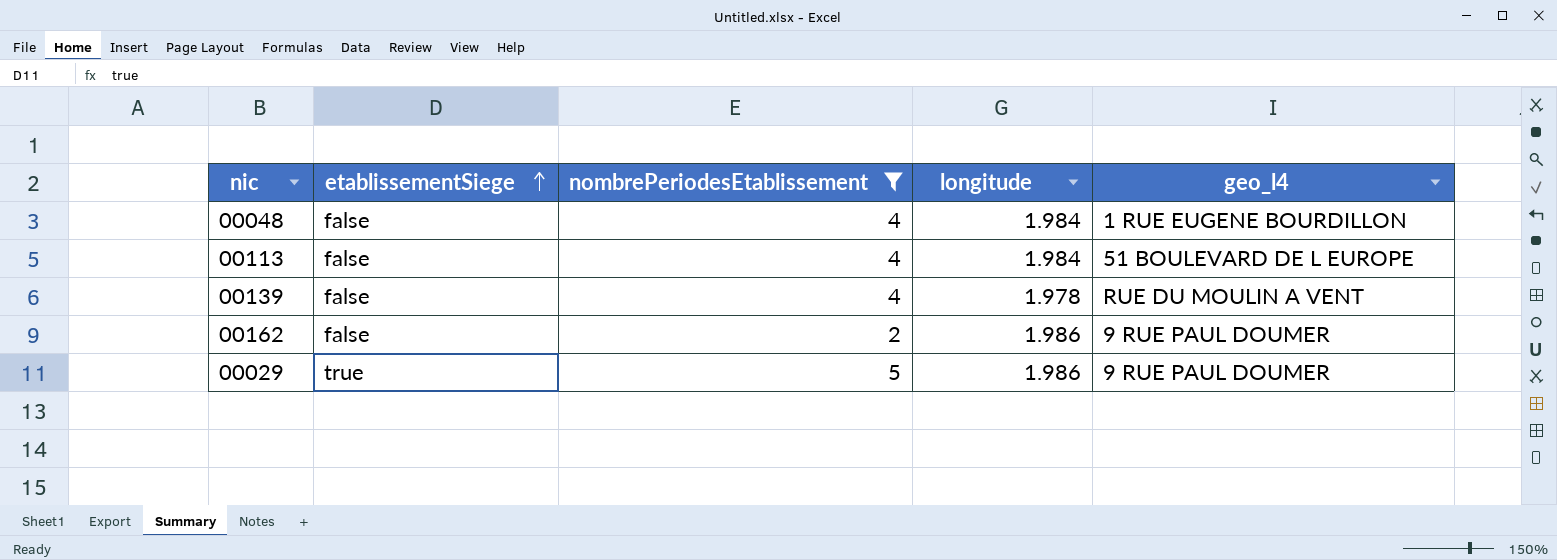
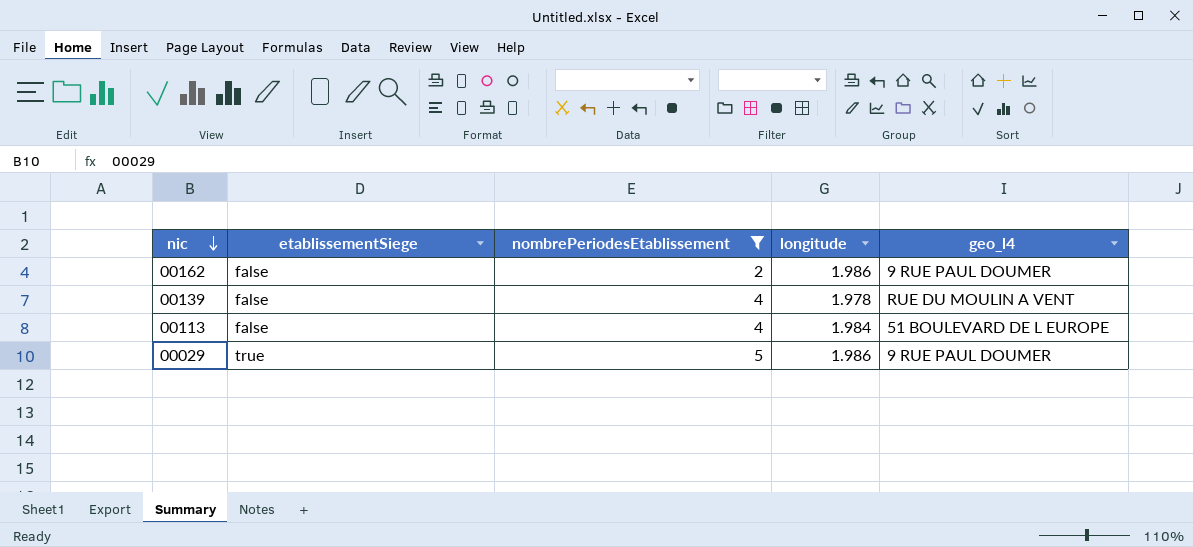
row order: etablissementSiege ascending -> nic descending
row 00048: false | 4 | 1.984 | 1 RUE EUGENE BOURDILLON -> none

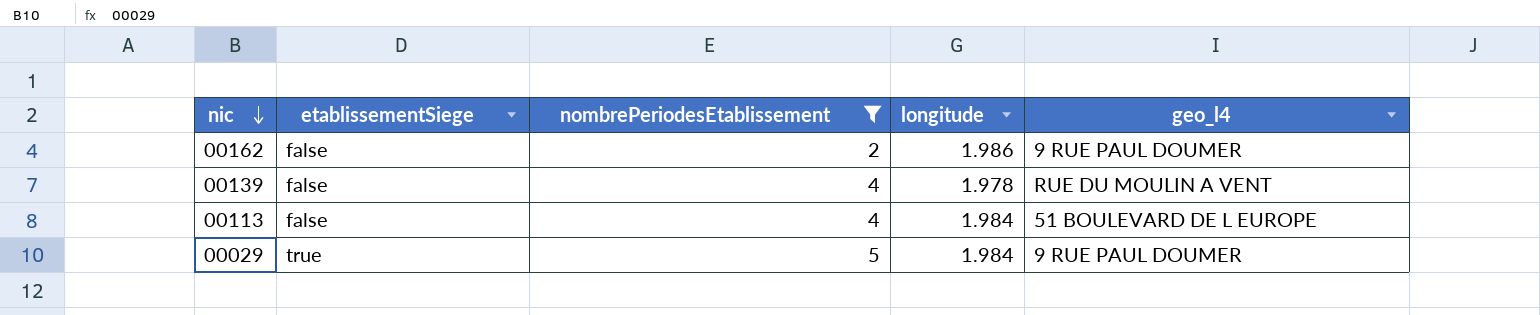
00029 | longitude: 1.986 -> 1.984

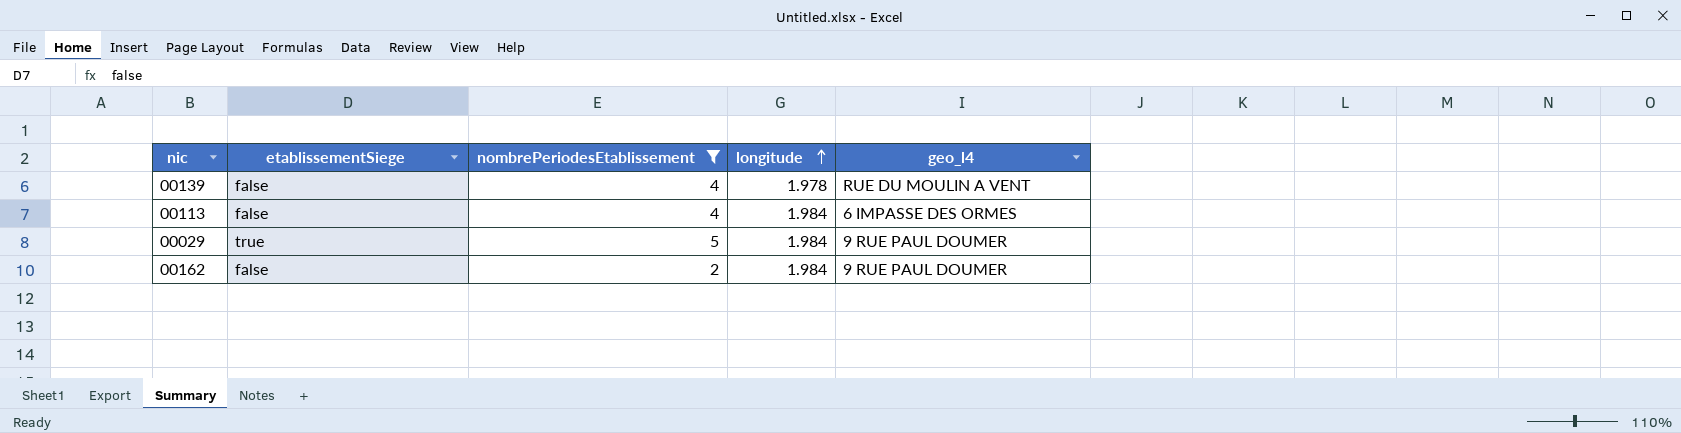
row order: nic descending -> longitude ascending
00113 | geo_l4: 51 BOULEVARD DE L EUROPE -> 6 IMPASSE DES ORMES
00162 | longitude: 1.986 -> 1.984

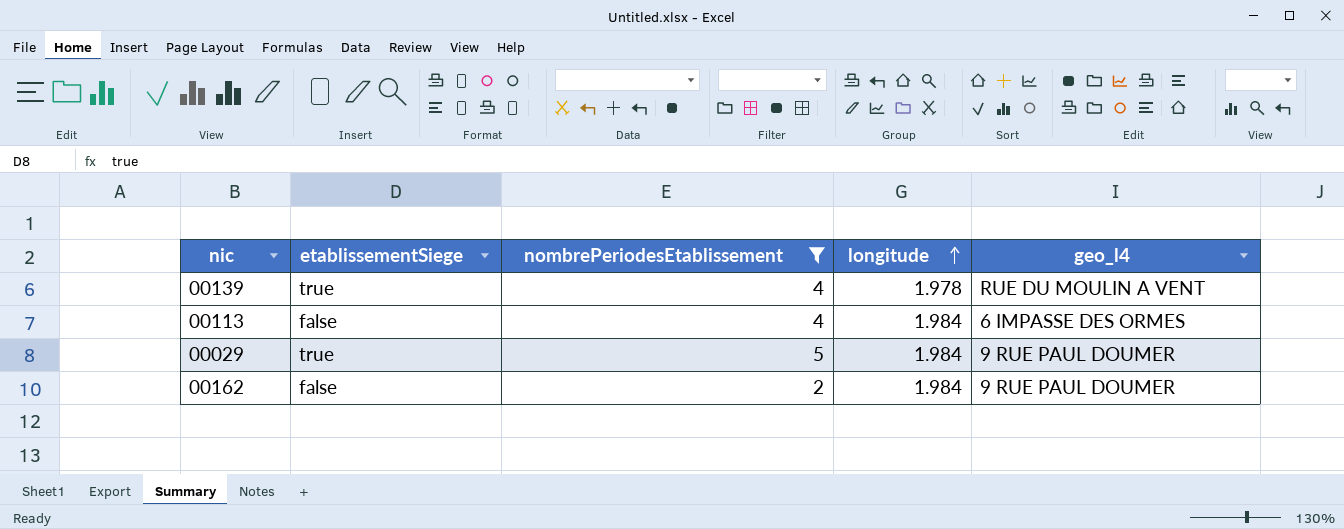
00139 | etablissementSiege: false -> true

